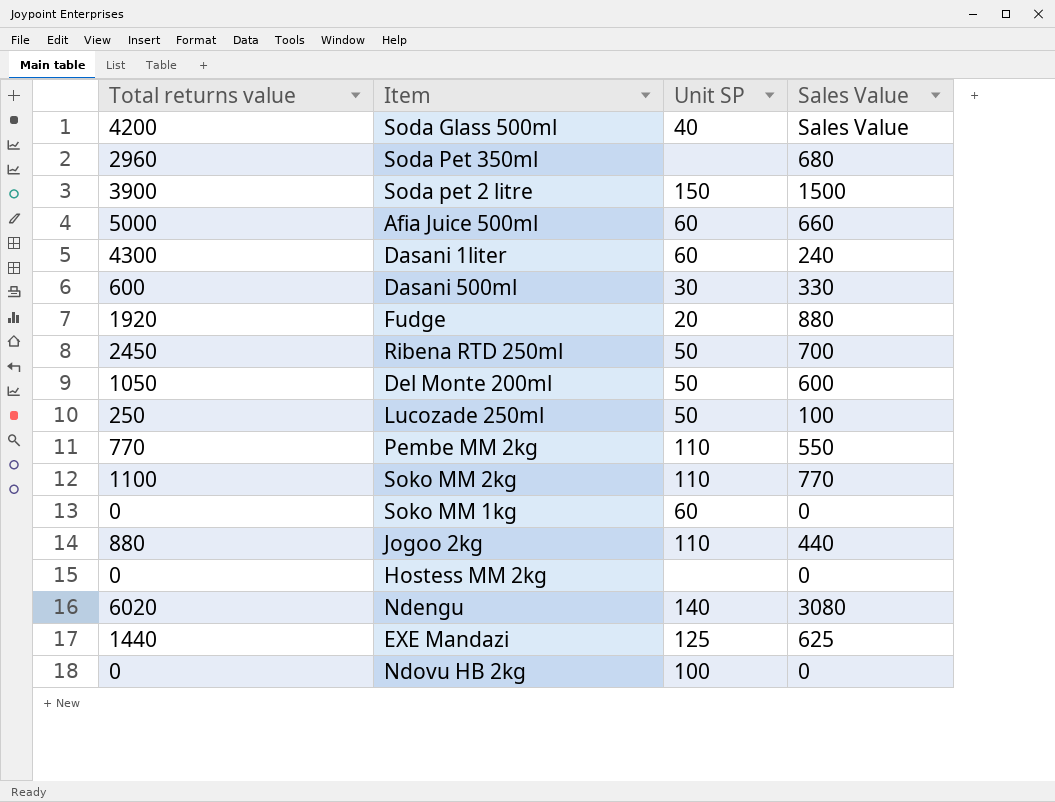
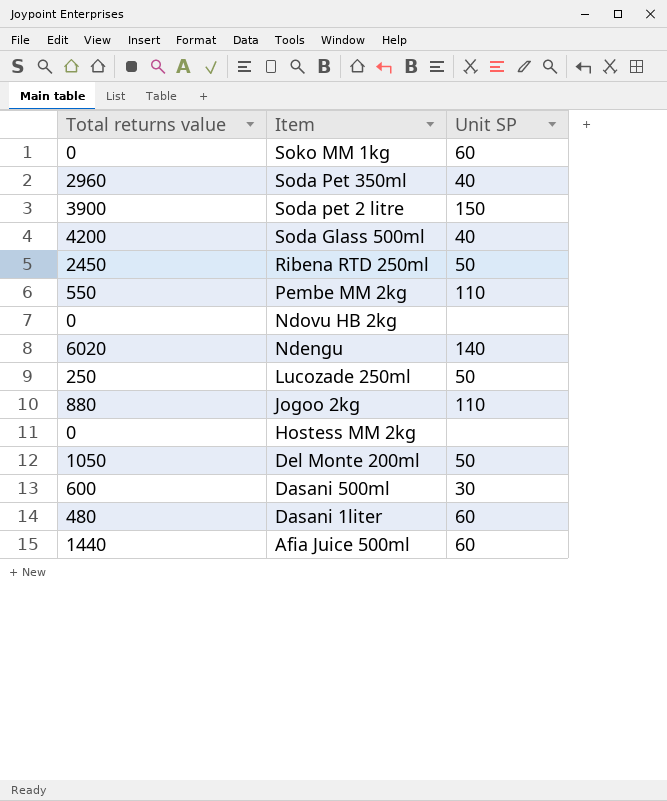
row order: none -> Item descending
column Sales Value | position: 4 -> none
row Fudge: 1920 | 20 | 880 -> none
row Soko MM 2kg: 1100 | 110 | 770 -> none
row EXE Mandazi: 1440 | 125 | 625 -> none
Soda Pet 350ml | Unit SP: none -> 40
Pembe MM 2kg | Total returns value: 770 -> 550
Ndovu HB 2kg | Unit SP: 100 -> none
Dasani 1liter | Total returns value: 4300 -> 480
Afia Juice 500ml | Total returns value: 5000 -> 1440

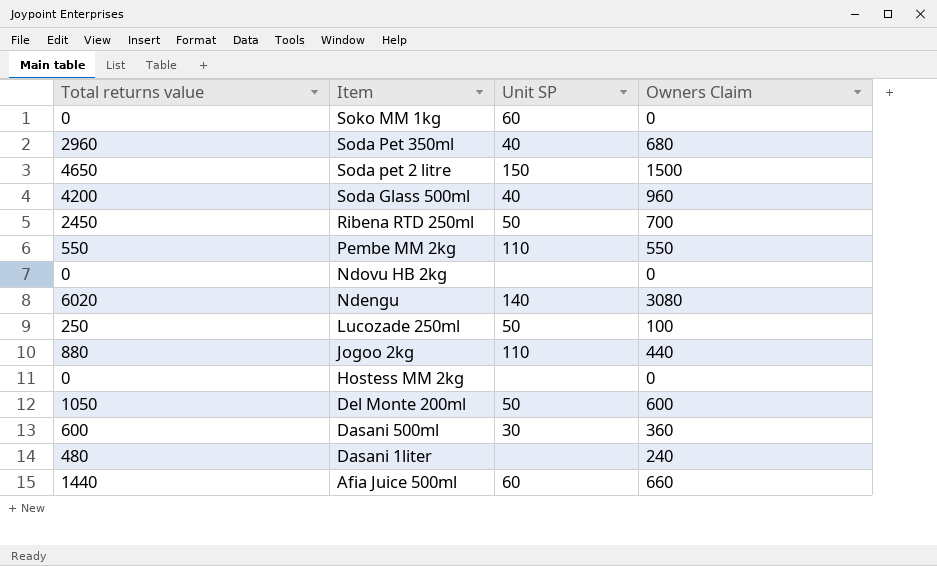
column Owners Claim | position: none -> 4
Soda pet 2 litre | Total returns value: 3900 -> 4650
Dasani 1liter | Unit SP: 60 -> none

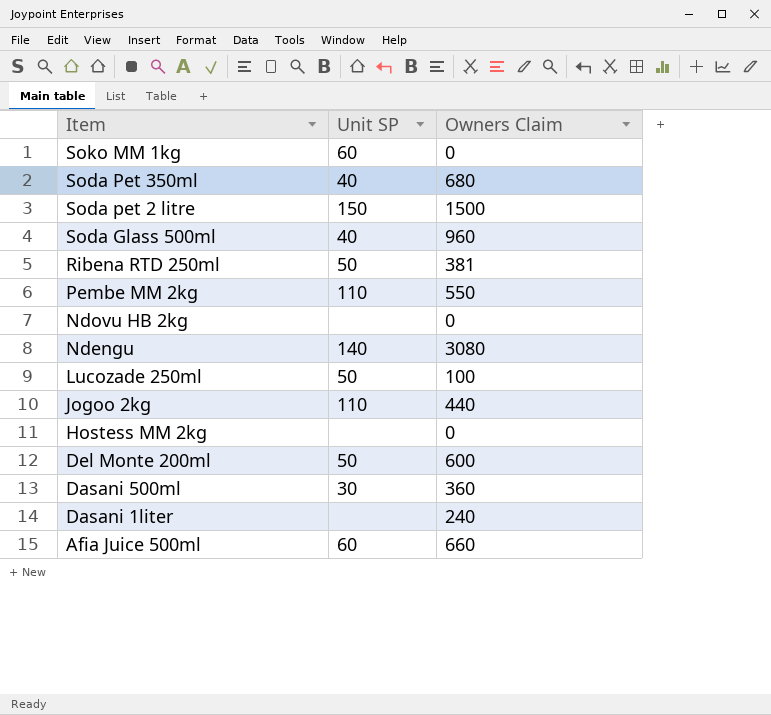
column Total returns value | position: 1 -> none
Ribena RTD 250ml | Owners Claim: 700 -> 381

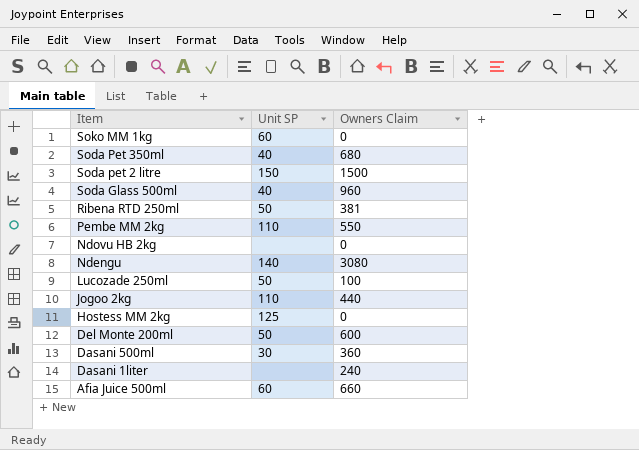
Hostess MM 2kg | Unit SP: none -> 125

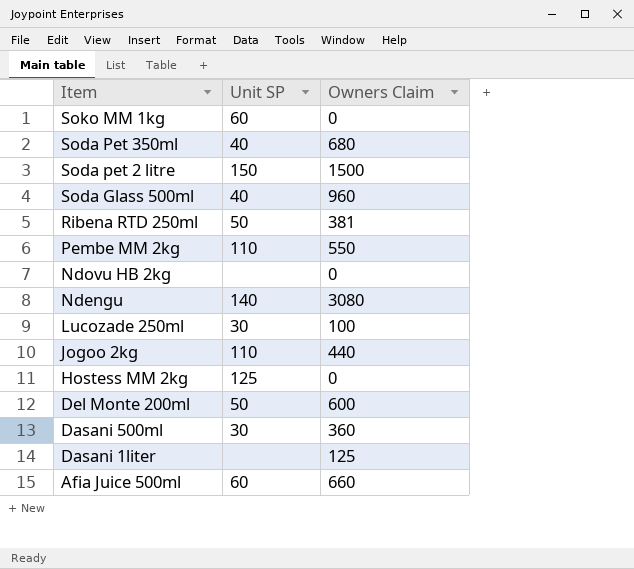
Lucozade 250ml | Unit SP: 50 -> 30
Dasani 1liter | Owners Claim: 240 -> 125

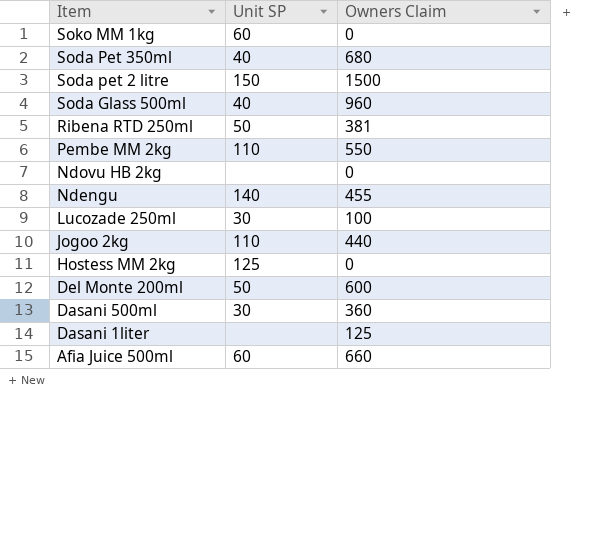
Ndengu | Owners Claim: 3080 -> 455

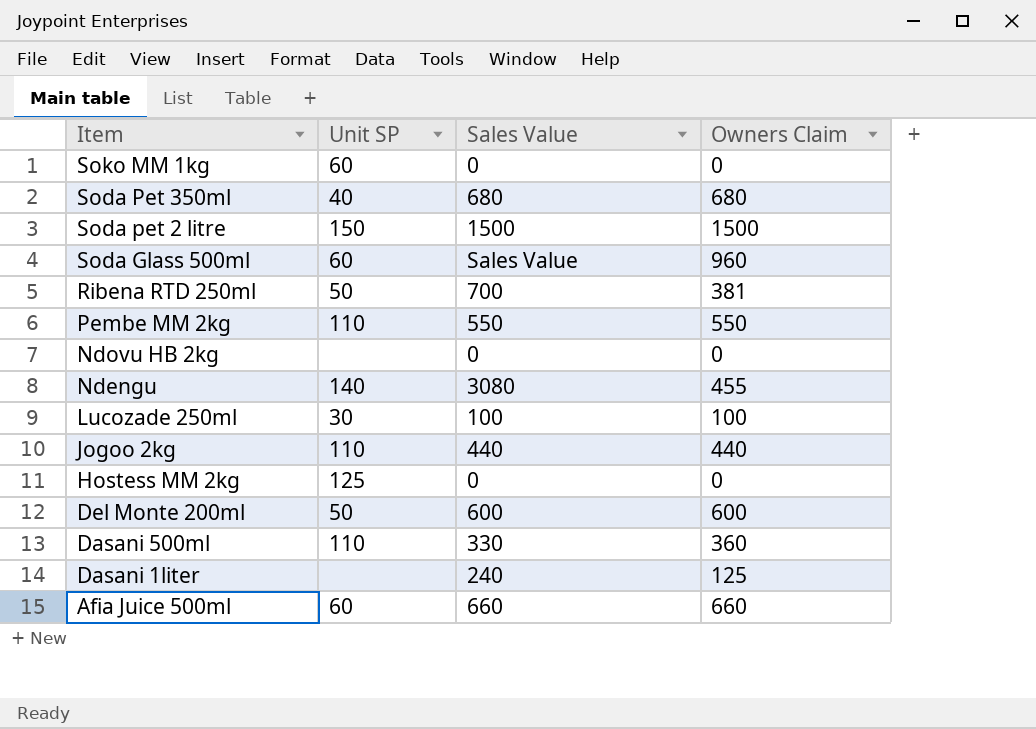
column Sales Value | position: none -> 3
Soda Glass 500ml | Unit SP: 40 -> 60
Dasani 500ml | Unit SP: 30 -> 110

